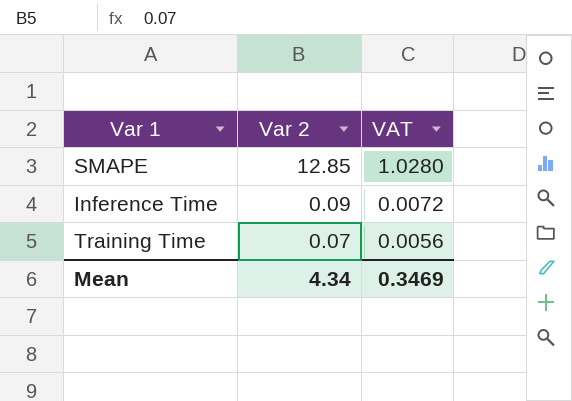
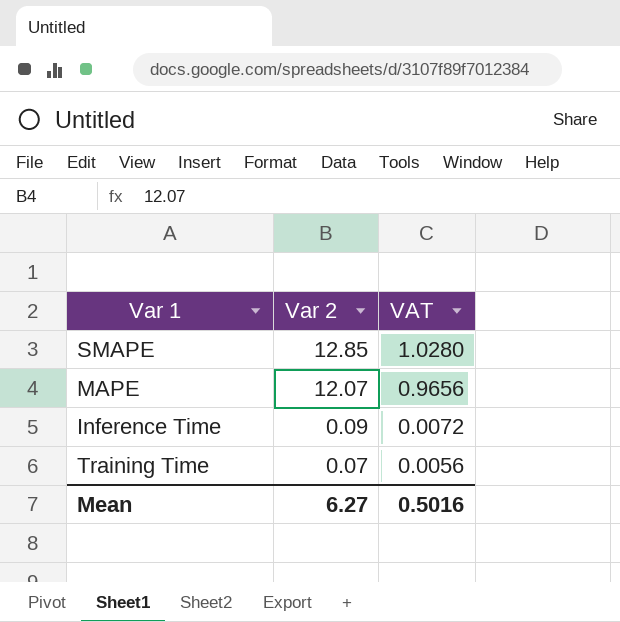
row MAPE: none -> 12.07 | 0.9656
Mean | Var 2: 4.34 -> 6.27
Mean | VAT: 0.3469 -> 0.5016

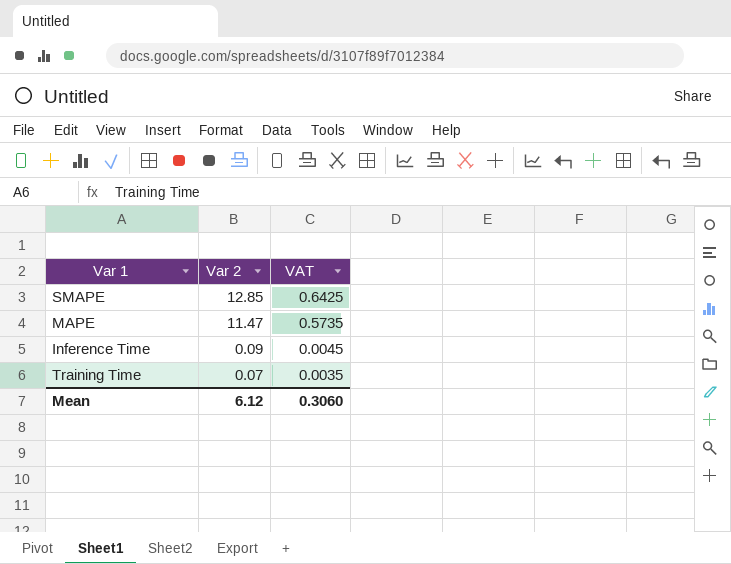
column VAT | formula: [Var 2] * 0.08 -> [Var 2] * 0.05
MAPE | Var 2: 12.07 -> 11.47
Mean | Var 2: 6.27 -> 6.12
Mean | VAT: 0.5016 -> 0.3060

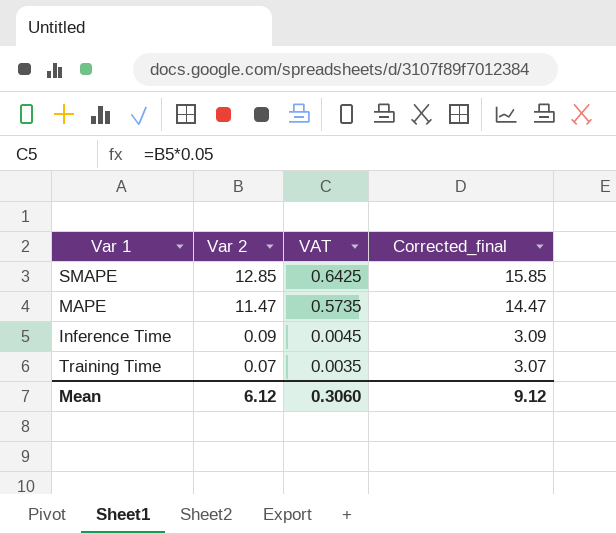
column Corrected_final | formula: none -> [Var 2] + 3

